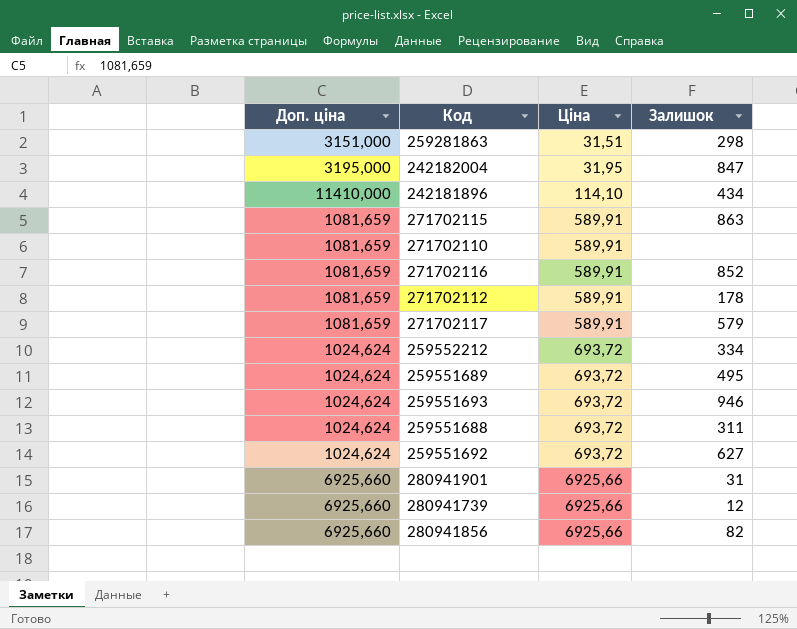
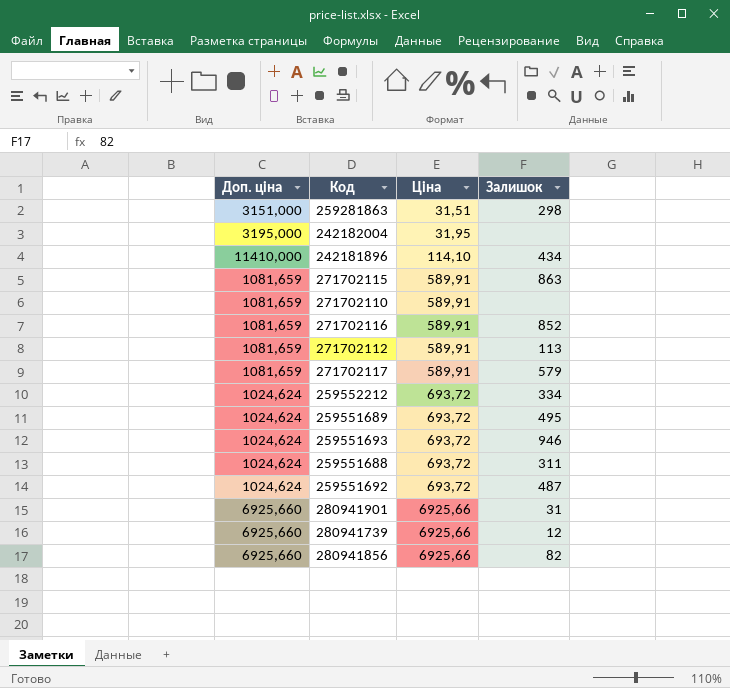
242182004 | Залишок: 847 -> none
271702112 | Залишок: 178 -> 113
259551692 | Залишок: 627 -> 487

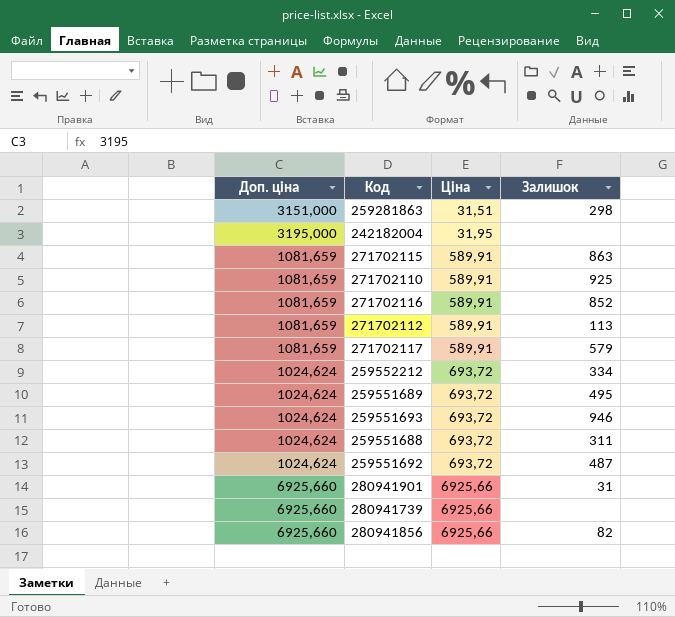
row 242181896: 11410,000 | 114,10 | 434 -> none
271702110 | Залишок: none -> 925
280941739 | Залишок: 12 -> none

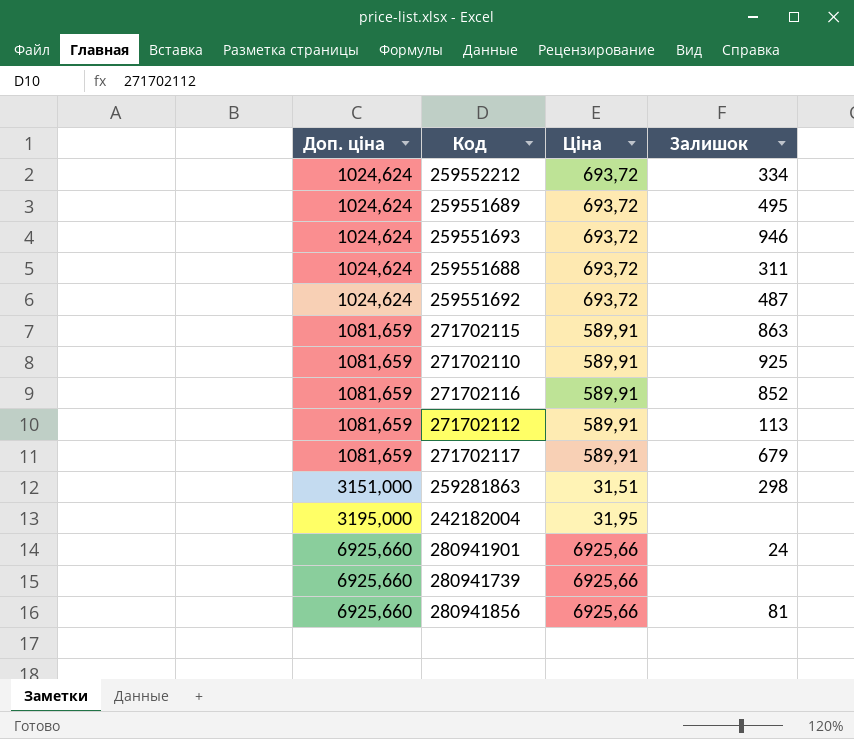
row order: Ціна ascending -> Доп. ціна ascending
271702117 | Залишок: 579 -> 679
280941901 | Залишок: 31 -> 24
280941856 | Залишок: 82 -> 81

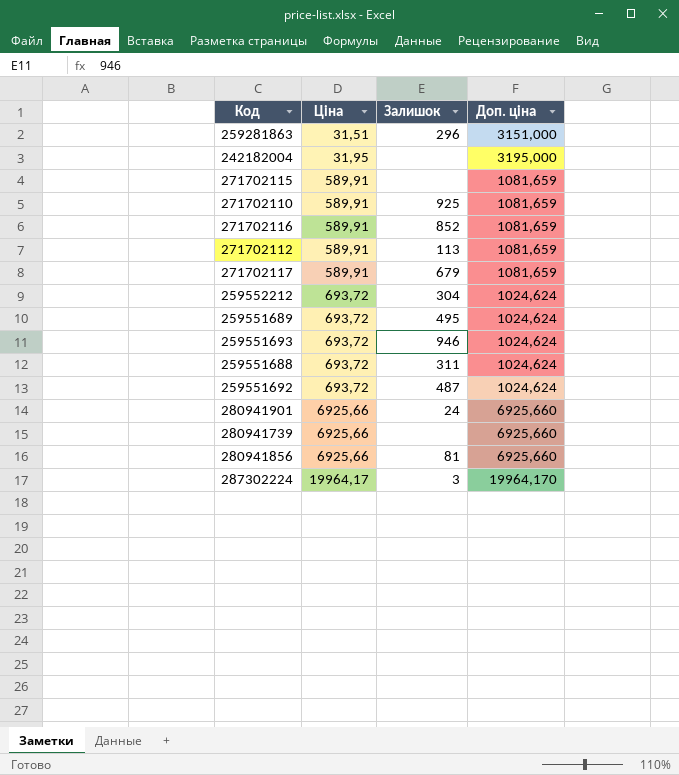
row order: Доп. ціна ascending -> Ціна ascending
column Доп. ціна | position: 1 -> 4
259281863 | Залишок: 298 -> 296
271702115 | Залишок: 863 -> none
259552212 | Залишок: 334 -> 304
row 287302224: none -> 19964,17 | 3 | 19964,170

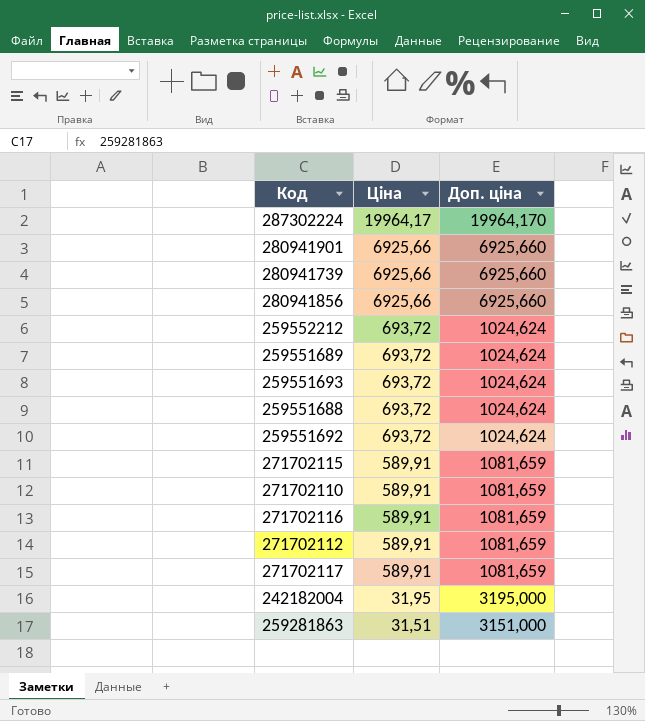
row order: Ціна ascending -> Ціна descending
column Залишок | position: 3 -> none

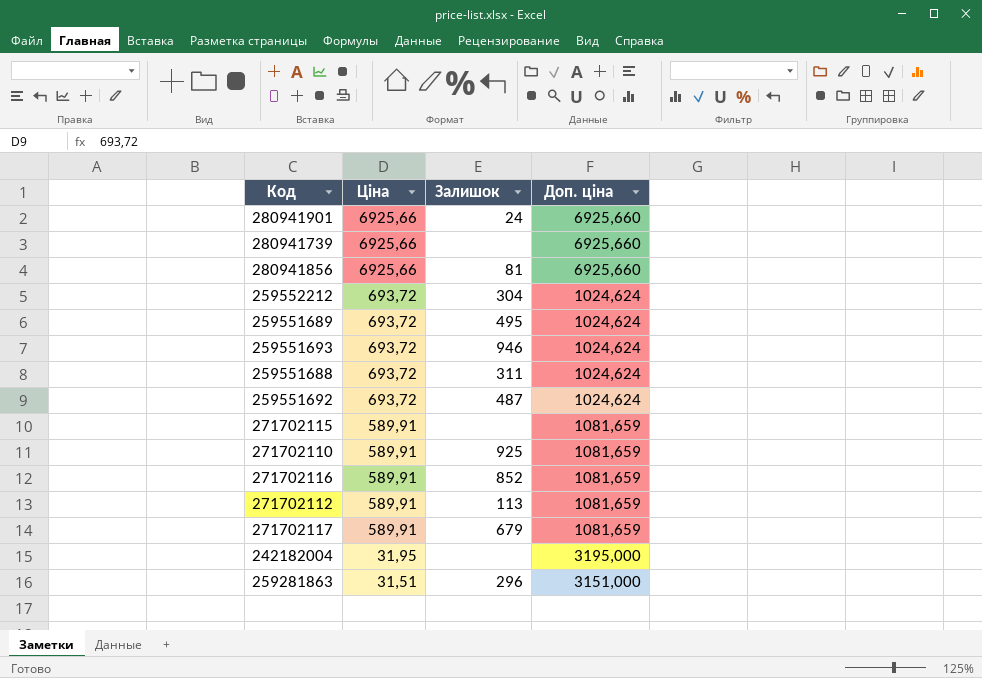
column Залишок | position: none -> 3
row 287302224: 19964,17 | 19964,170 -> none

